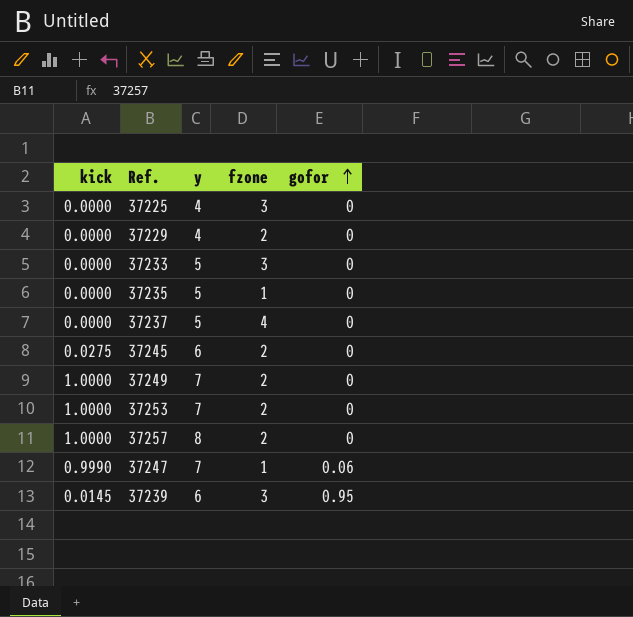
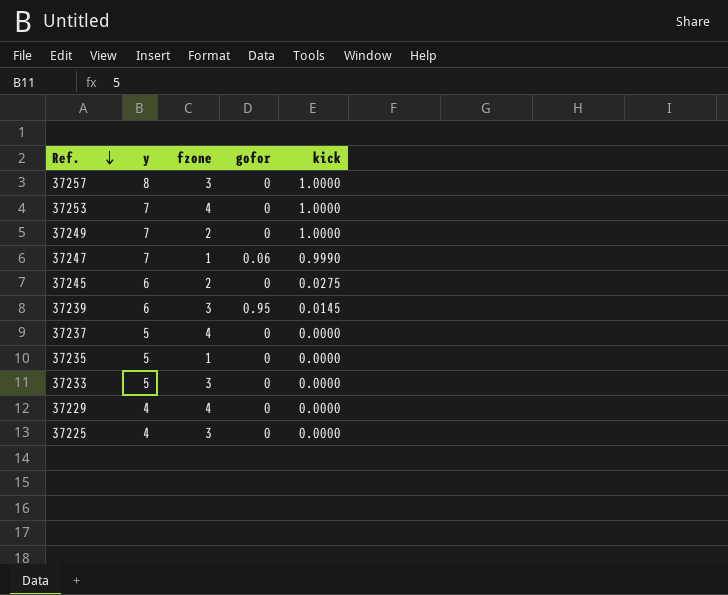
row order: gofor ascending -> Ref. descending
column kick | position: 1 -> 5
37257 | fzone: 2 -> 3
37253 | fzone: 2 -> 4
37229 | fzone: 2 -> 4

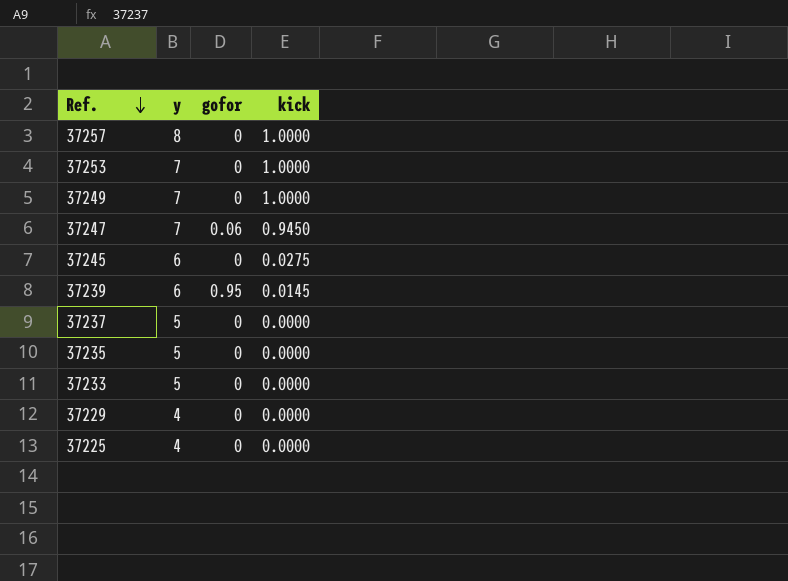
column fzone | position: 3 -> none
37247 | kick: 0.9990 -> 0.9450

